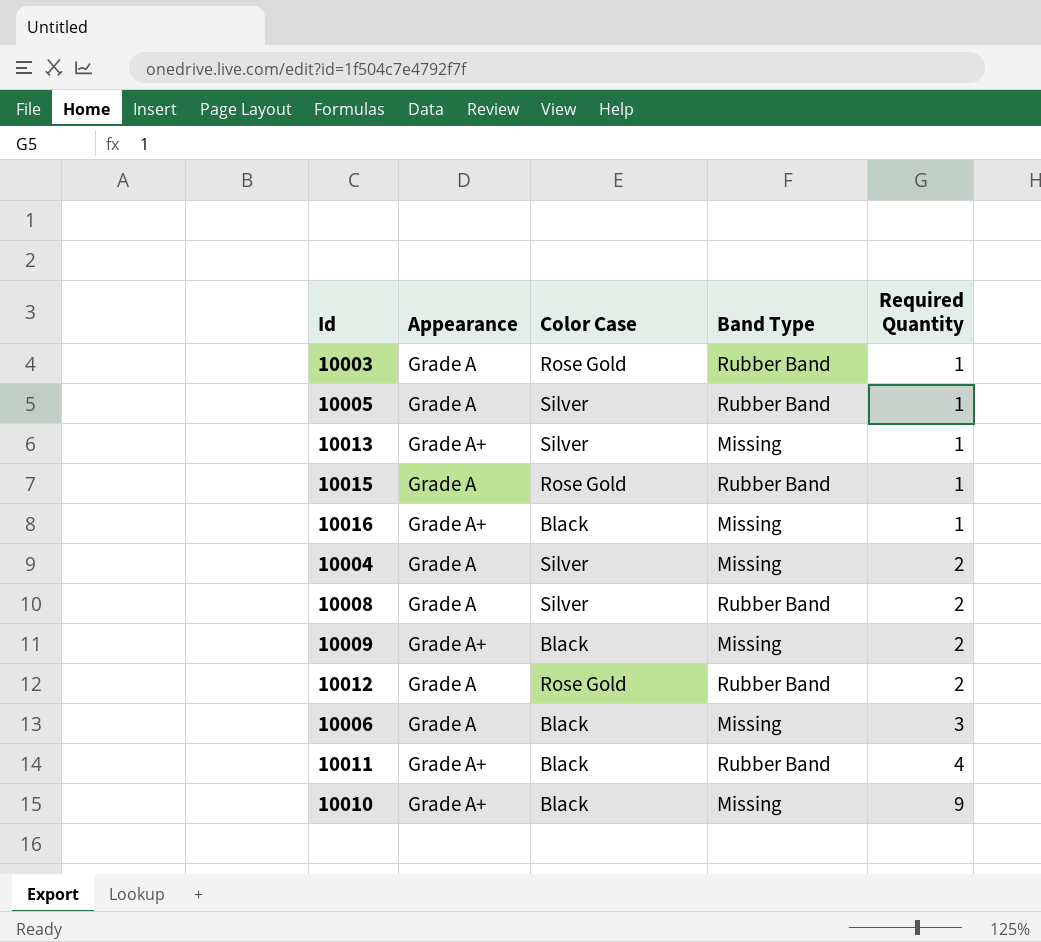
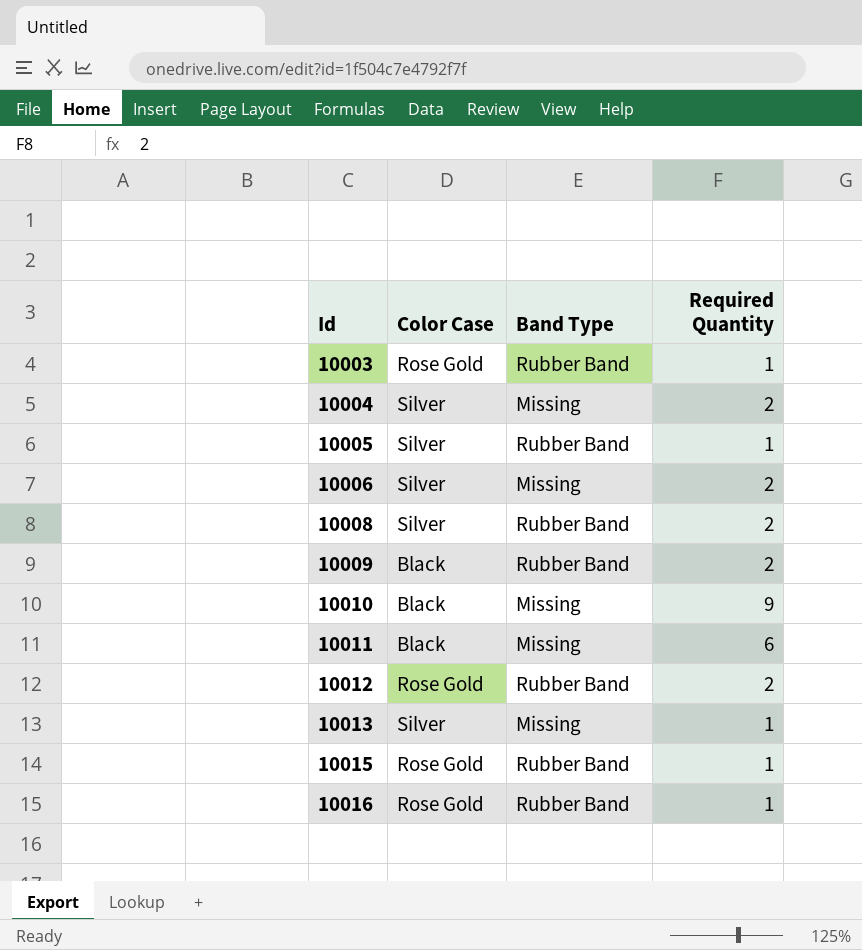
row order: Required Quantity ascending -> Id ascending
column Appearance | position: 2 -> none
10006 | Color Case: Black -> Silver
10006 | Required Quantity: 3 -> 2
10009 | Band Type: Missing -> Rubber Band
10011 | Band Type: Rubber Band -> Missing
10011 | Required Quantity: 4 -> 6
10016 | Color Case: Black -> Rose Gold
10016 | Band Type: Missing -> Rubber Band

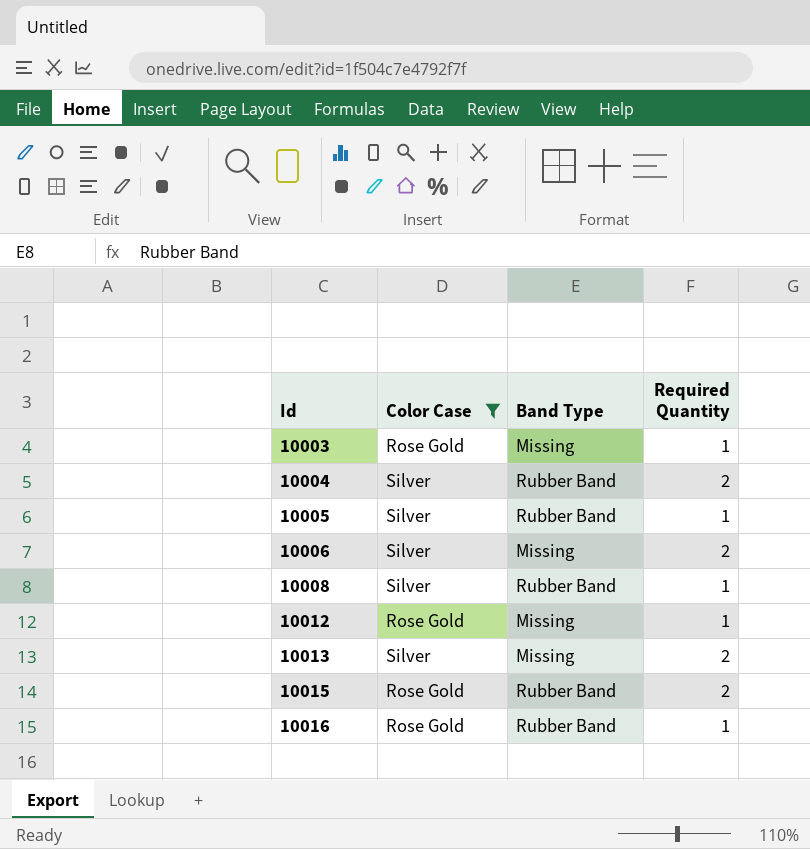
filter: none -> Color Case != Black
10003 | Band Type: Rubber Band -> Missing
10004 | Band Type: Missing -> Rubber Band
10008 | Required Quantity: 2 -> 1
10012 | Band Type: Rubber Band -> Missing
10012 | Required Quantity: 2 -> 1
10013 | Required Quantity: 1 -> 2
10015 | Required Quantity: 1 -> 2

